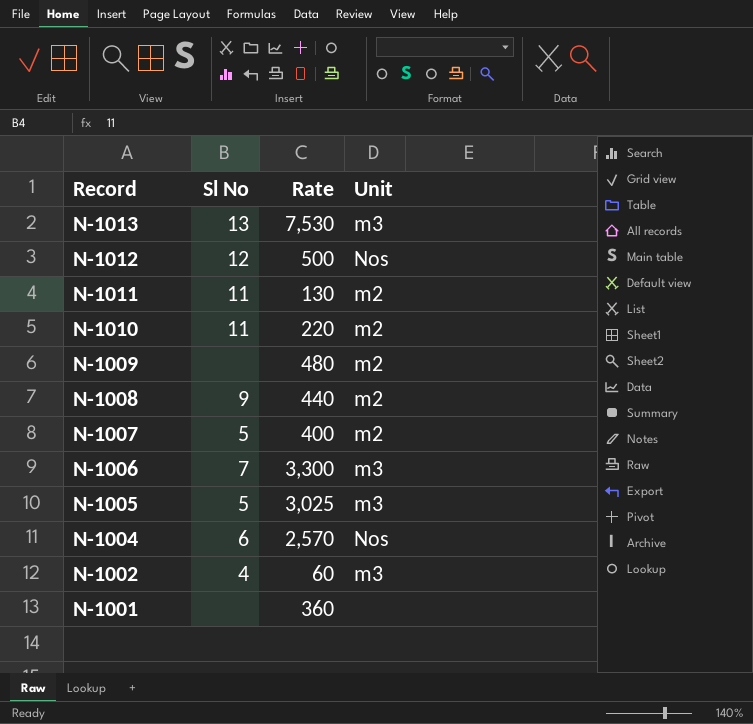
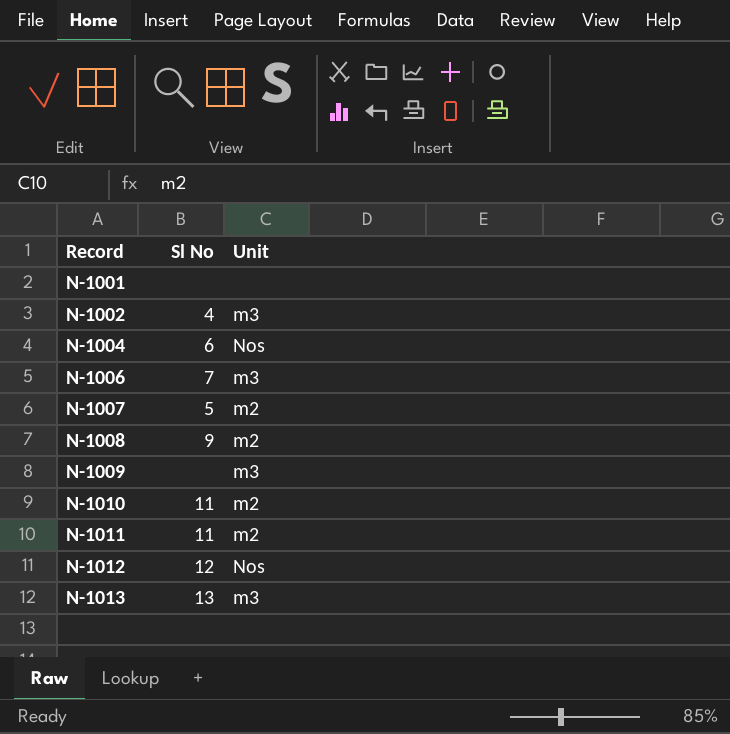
row order: Record descending -> Record ascending
column Rate | position: 3 -> none
row N-1005: 5 | 3,025 | m3 -> none
N-1009 | Unit: m2 -> m3

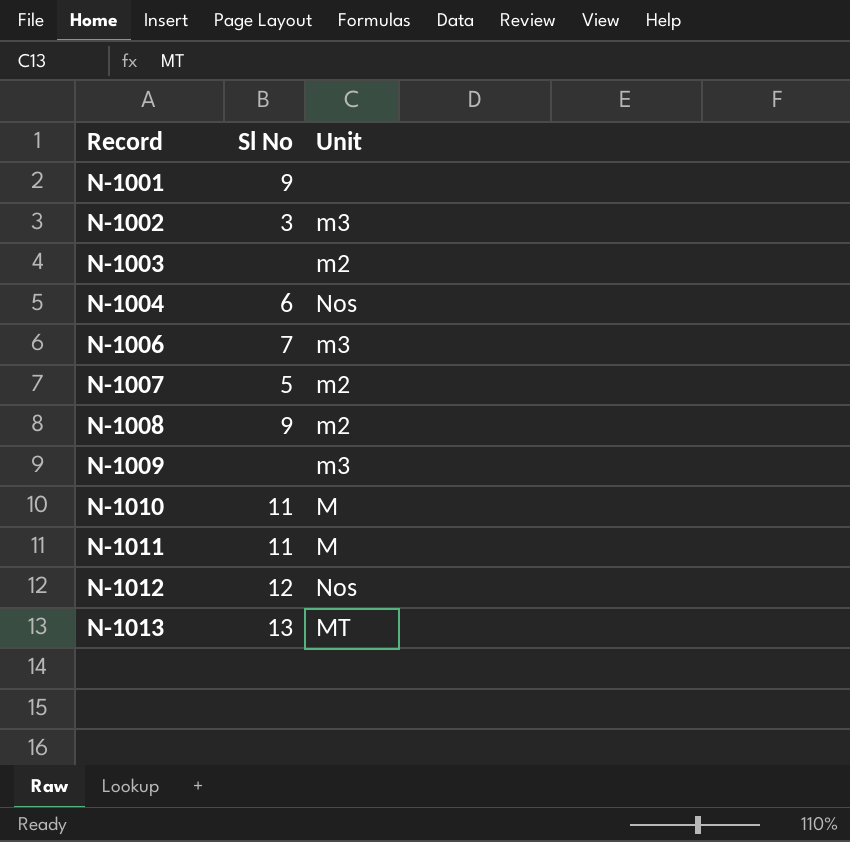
N-1001 | Sl No: none -> 9
N-1002 | Sl No: 4 -> 3
row N-1003: none -> none | m2
N-1010 | Unit: m2 -> M
N-1011 | Unit: m2 -> M
N-1013 | Unit: m3 -> MT

